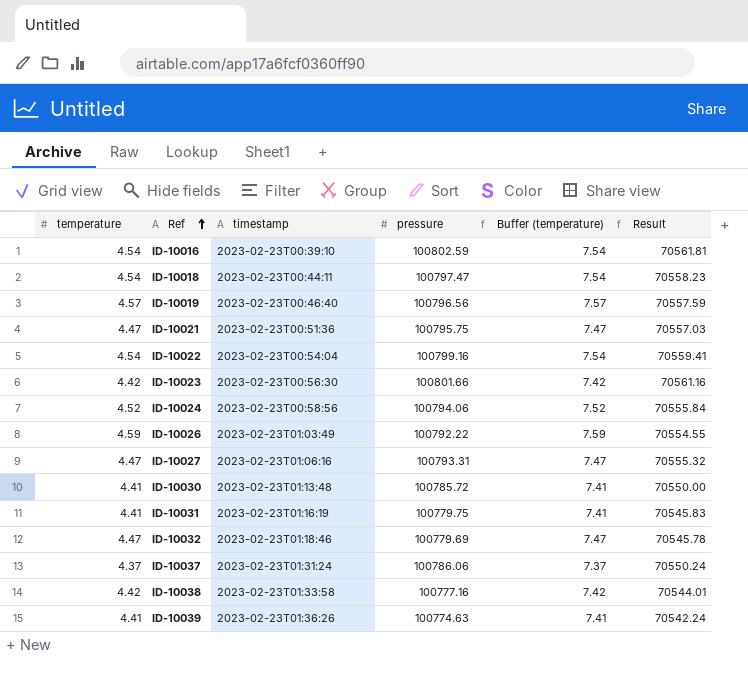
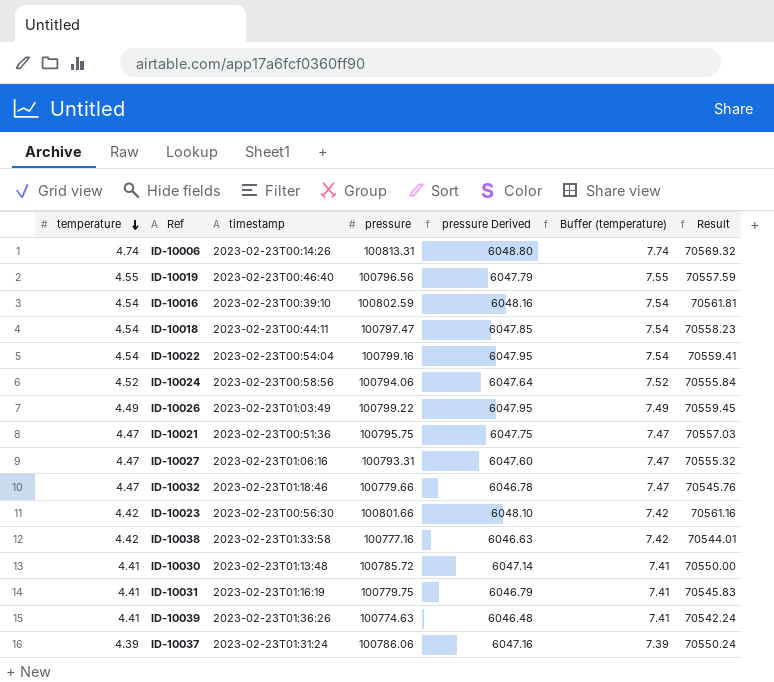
row order: Ref ascending -> temperature descending
column pressure Derived | formula: none -> [pressure] * 0.06
row ID-10006: none -> 4.74 | 2023-02-23T00:14:26 | 100813.31 | 6048.80 | 7.74 | 70569.32
ID-10019 | temperature: 4.57 -> 4.55
ID-10019 | Buffer (temperature): 7.57 -> 7.55
ID-10026 | temperature: 4.59 -> 4.49
ID-10026 | pressure: 100792.22 -> 100799.22
ID-10026 | Buffer (temperature): 7.59 -> 7.49
ID-10026 | Result: 70554.55 -> 70559.45
ID-10032 | pressure: 100779.69 -> 100779.66
ID-10032 | Result: 70545.78 -> 70545.76
ID-10037 | temperature: 4.37 -> 4.39
ID-10037 | Buffer (temperature): 7.37 -> 7.39

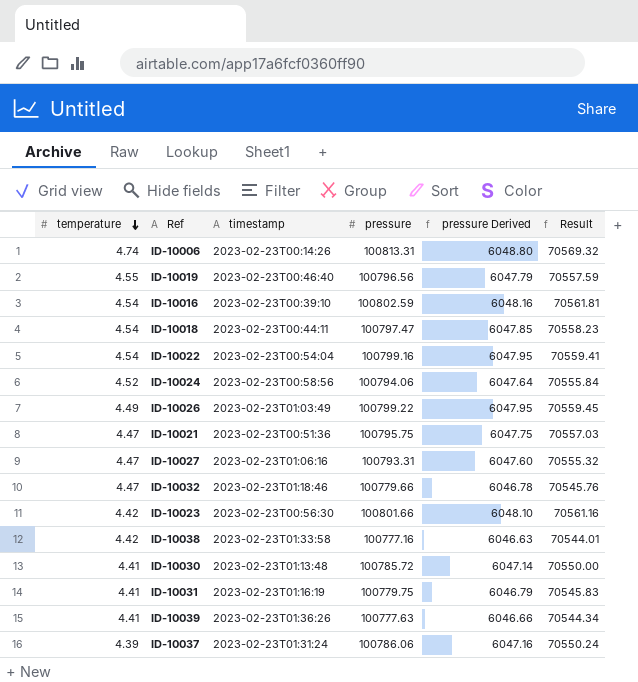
column Buffer (temperature) | formula: [temperature] + 3 -> none
ID-10039 | pressure: 100774.63 -> 100777.63
ID-10039 | pressure Derived: 6046.48 -> 6046.66
ID-10039 | Result: 70542.24 -> 70544.34

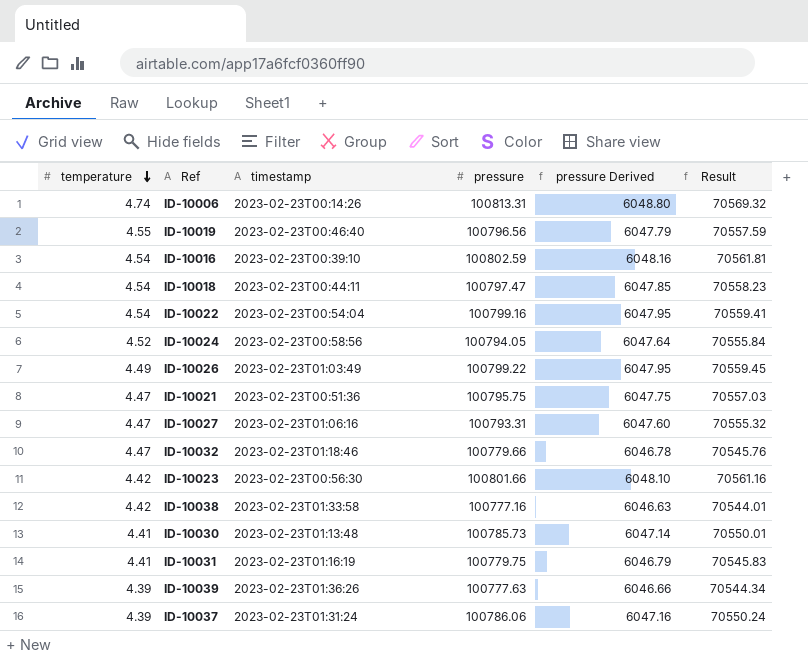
ID-10024 | pressure: 100794.06 -> 100794.05
ID-10030 | pressure: 100785.72 -> 100785.73
ID-10030 | Result: 70550.00 -> 70550.01
ID-10039 | temperature: 4.41 -> 4.39

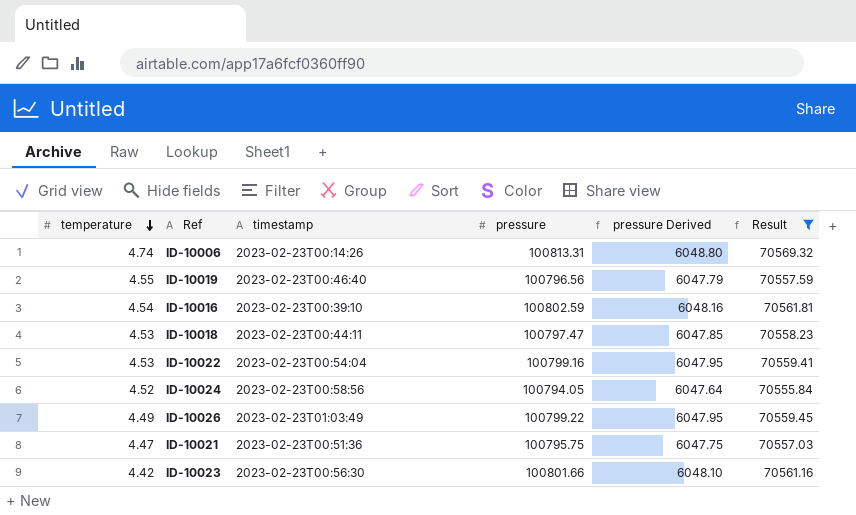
filter: none -> Result >= 70555.84
ID-10018 | temperature: 4.54 -> 4.53
ID-10022 | temperature: 4.54 -> 4.53

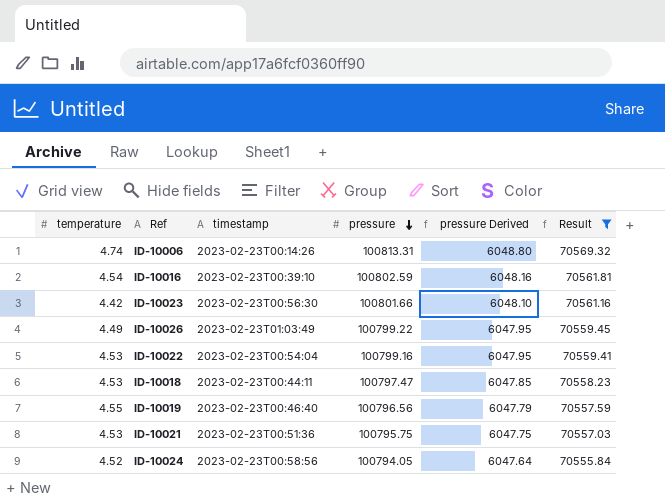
row order: temperature descending -> pressure descending
ID-10021 | temperature: 4.47 -> 4.53

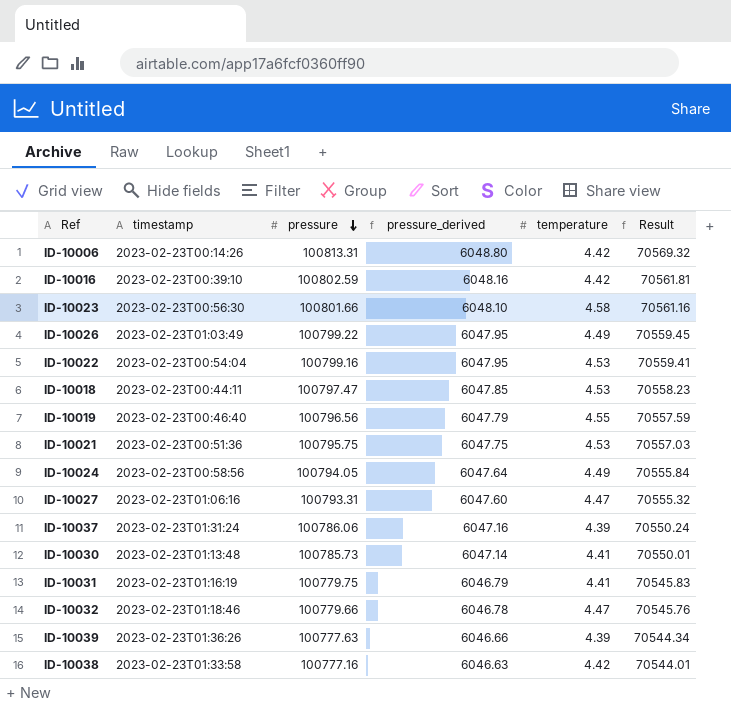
filter: Result >= 70555.84 -> none
column name: pressure Derived -> pressure_derived
column temperature | position: 1 -> 5
ID-10006 | temperature: 4.74 -> 4.42
ID-10016 | temperature: 4.54 -> 4.42
ID-10023 | temperature: 4.42 -> 4.58
ID-10024 | temperature: 4.52 -> 4.49

